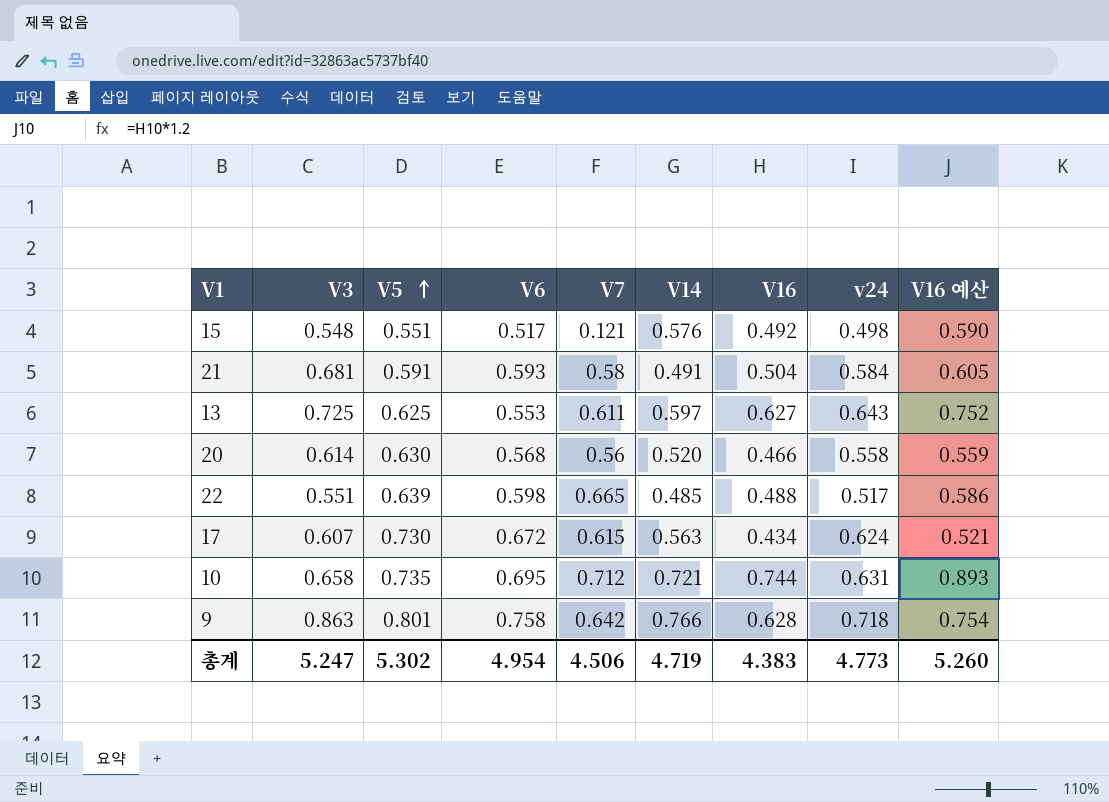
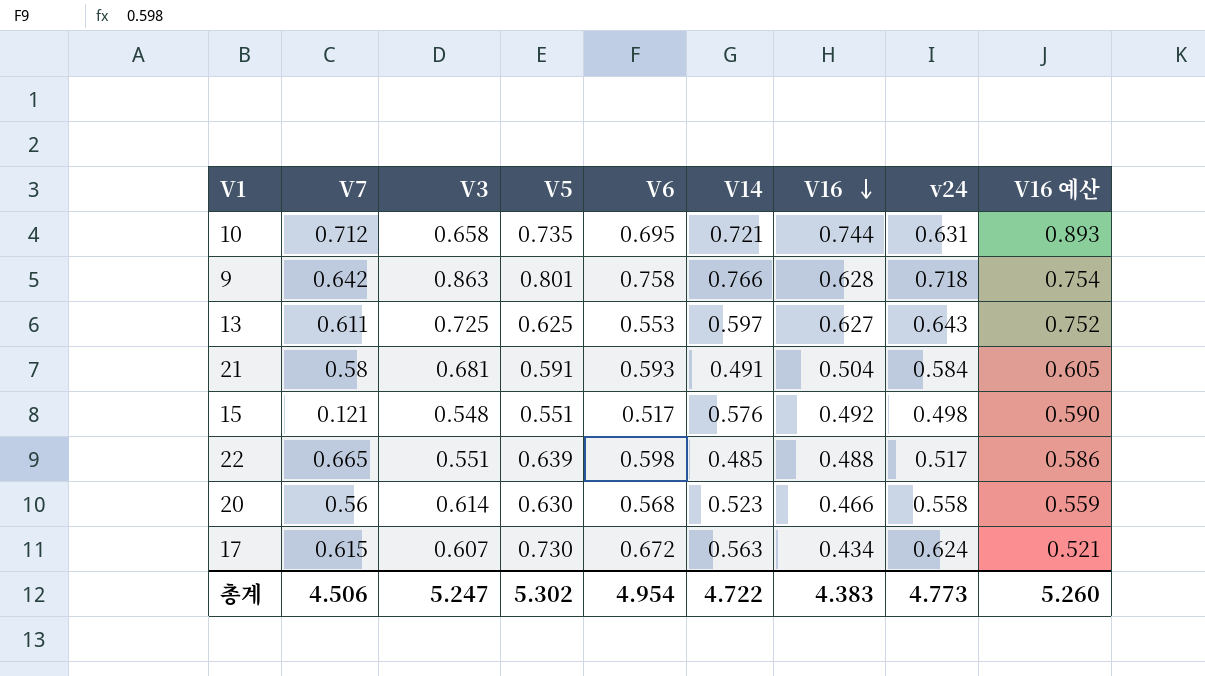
row order: V5 ascending -> V16 descending
column V7 | position: 5 -> 2
20 | V14: 0.520 -> 0.523
총계 | V14: 4.719 -> 4.722

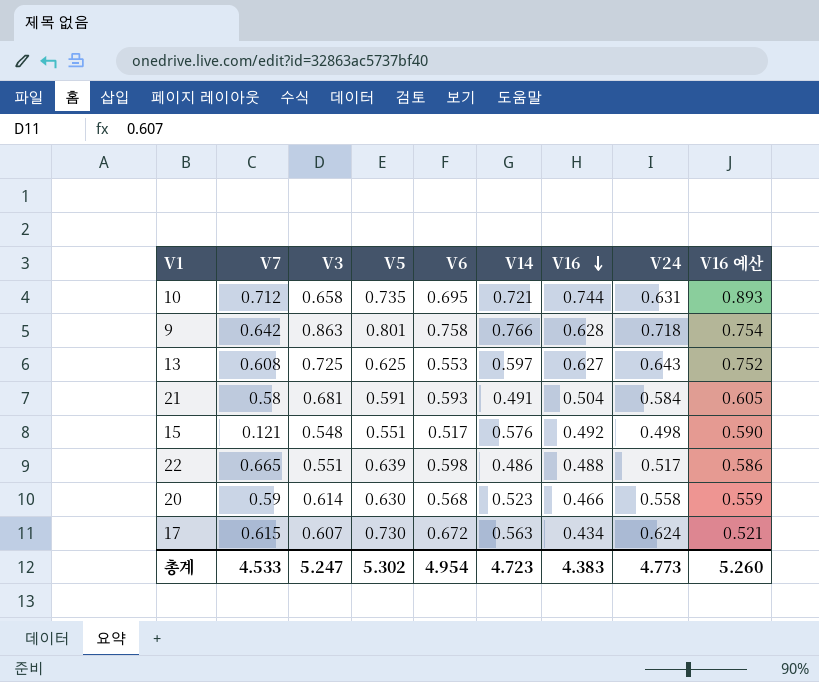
column name: v24 -> V24
13 | V7: 0.611 -> 0.608
22 | V14: 0.485 -> 0.486
20 | V7: 0.56 -> 0.59
총계 | V7: 4.506 -> 4.533
총계 | V14: 4.722 -> 4.723

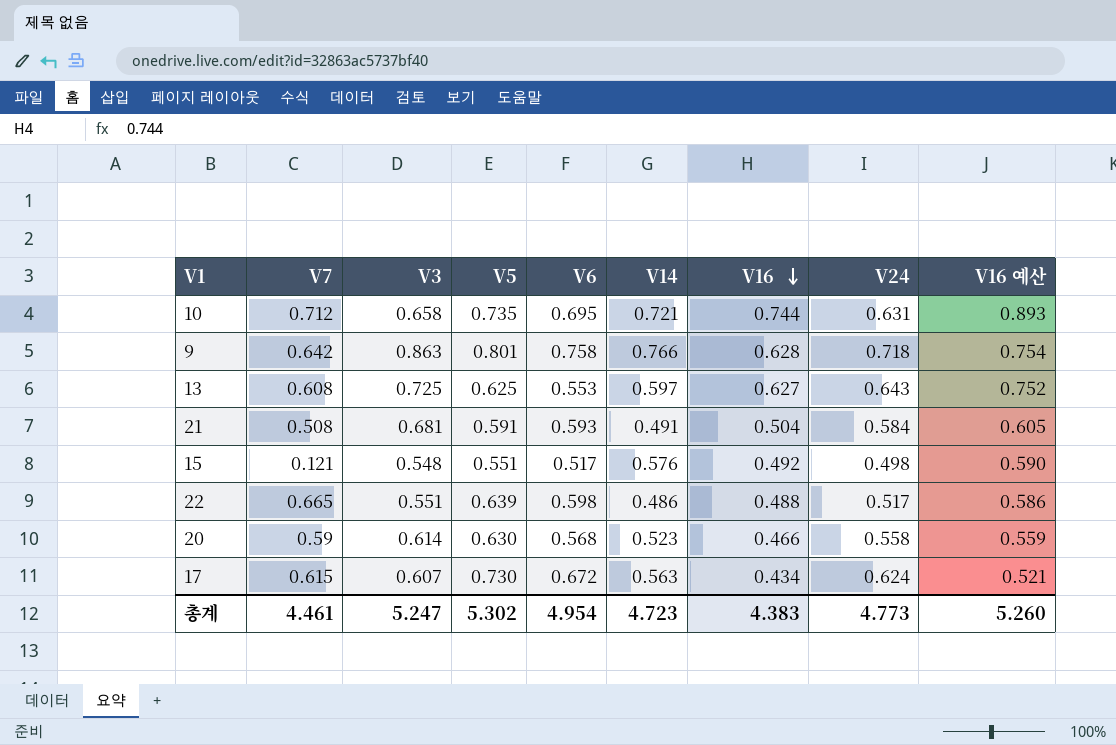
21 | V7: 0.58 -> 0.508
총계 | V7: 4.533 -> 4.461

